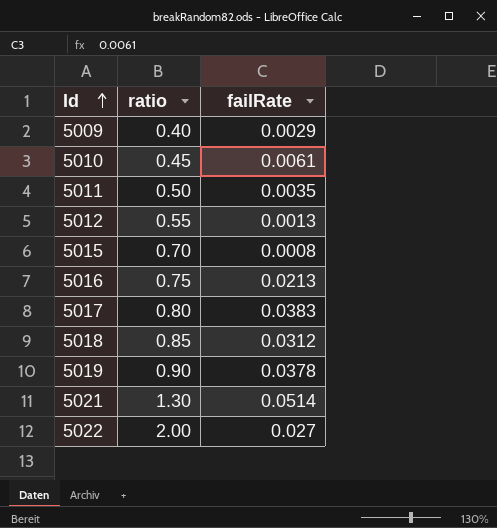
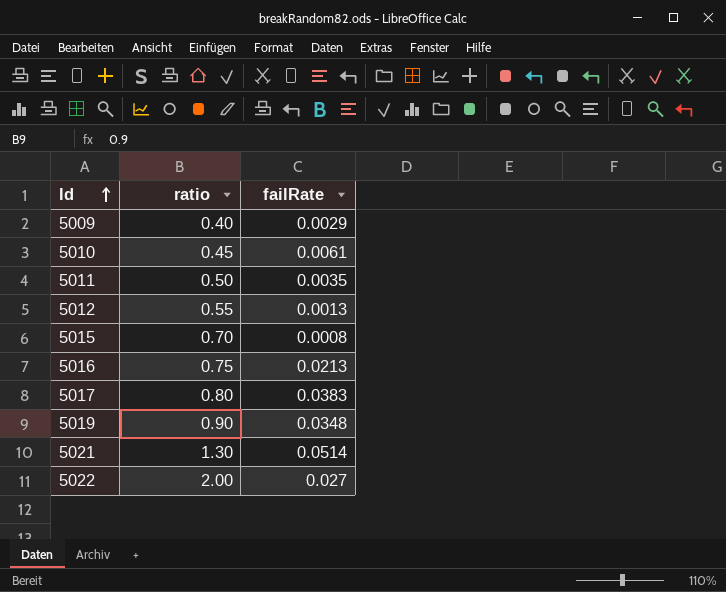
row 5018: 0.85 | 0.0312 -> none
5019 | failRate: 0.0378 -> 0.0348

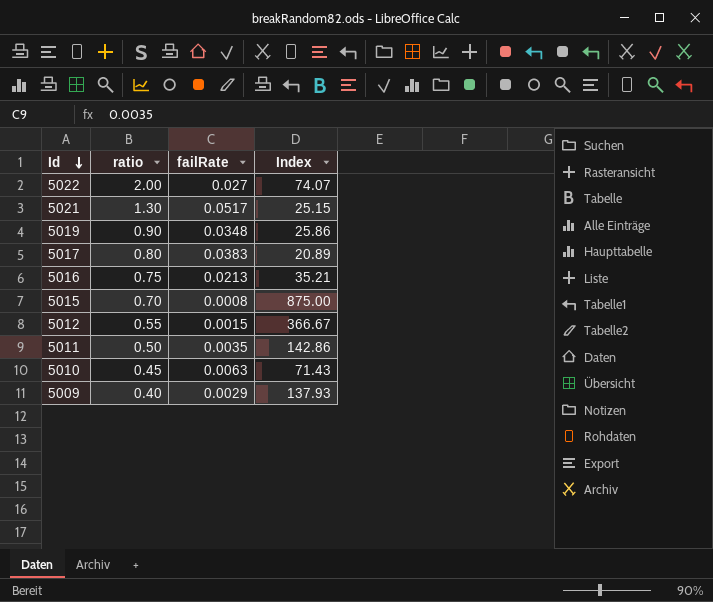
row order: Id ascending -> Id descending
column Index | formula: none -> [ratio] / [failRate]
5021 | failRate: 0.0514 -> 0.0517
5012 | failRate: 0.0013 -> 0.0015
5010 | failRate: 0.0061 -> 0.0063

